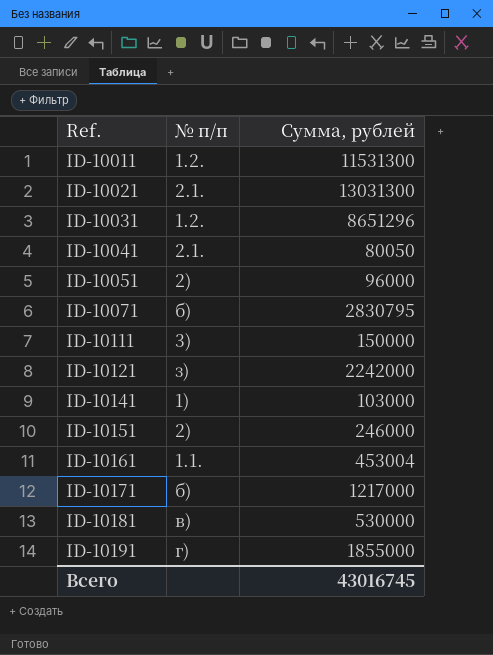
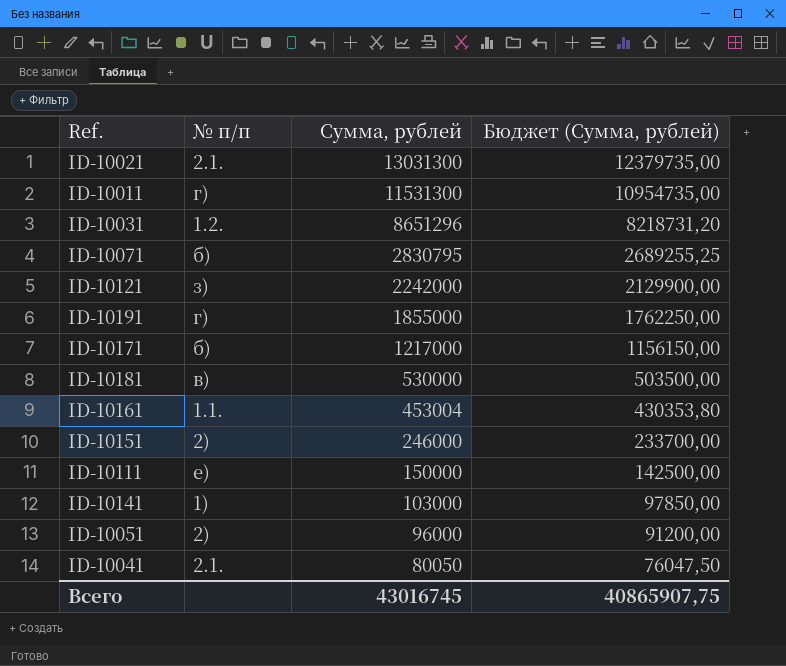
row order: Ref. ascending -> Сумма, рублей descending
column Бюджет (Сумма, рублей) | formula: none -> [Сумма, рублей] * 0,95
ID-10011 | № п/п: 1.2. -> г)
ID-10111 | № п/п: 3) -> е)

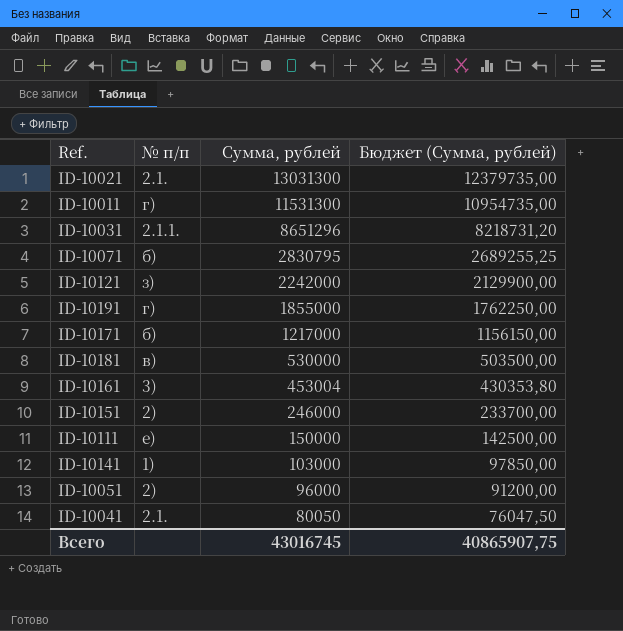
ID-10031 | № п/п: 1.2. -> 2.1.1.
ID-10161 | № п/п: 1.1. -> 3)

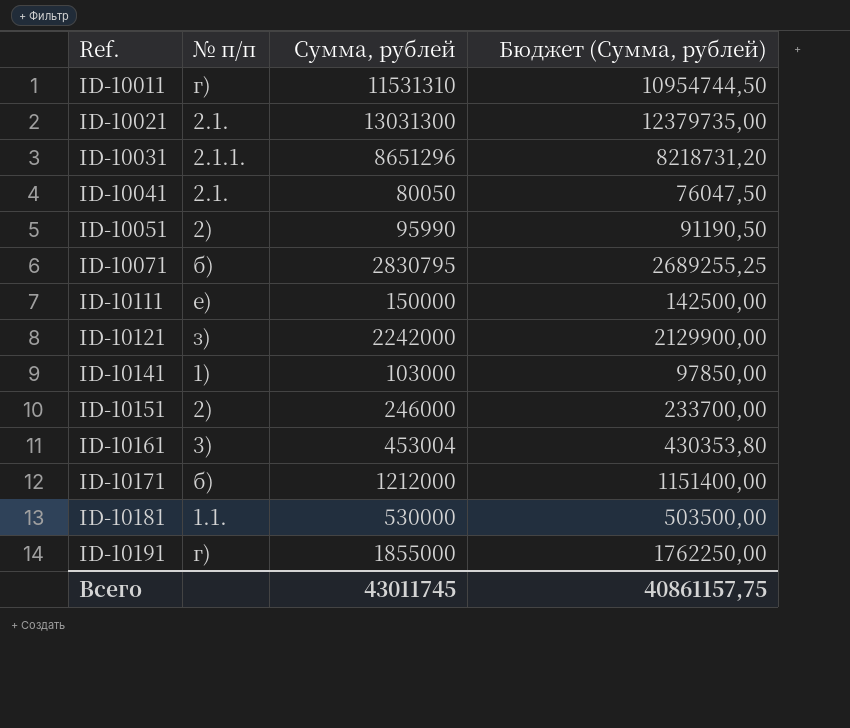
row order: Сумма, рублей descending -> Ref. ascending
ID-10011 | Сумма, рублей: 11531300 -> 11531310
ID-10011 | Бюджет (Сумма, рублей): 10954735,00 -> 10954744,50
ID-10051 | Сумма, рублей: 96000 -> 95990
ID-10051 | Бюджет (Сумма, рублей): 91200,00 -> 91190,50
ID-10171 | Сумма, рублей: 1217000 -> 1212000
ID-10171 | Бюджет (Сумма, рублей): 1156150,00 -> 1151400,00
ID-10181 | № п/п: в) -> 1.1.
Всего | Сумма, рублей: 43016745 -> 43011745
Всего | Бюджет (Сумма, рублей): 40865907,75 -> 40861157,75

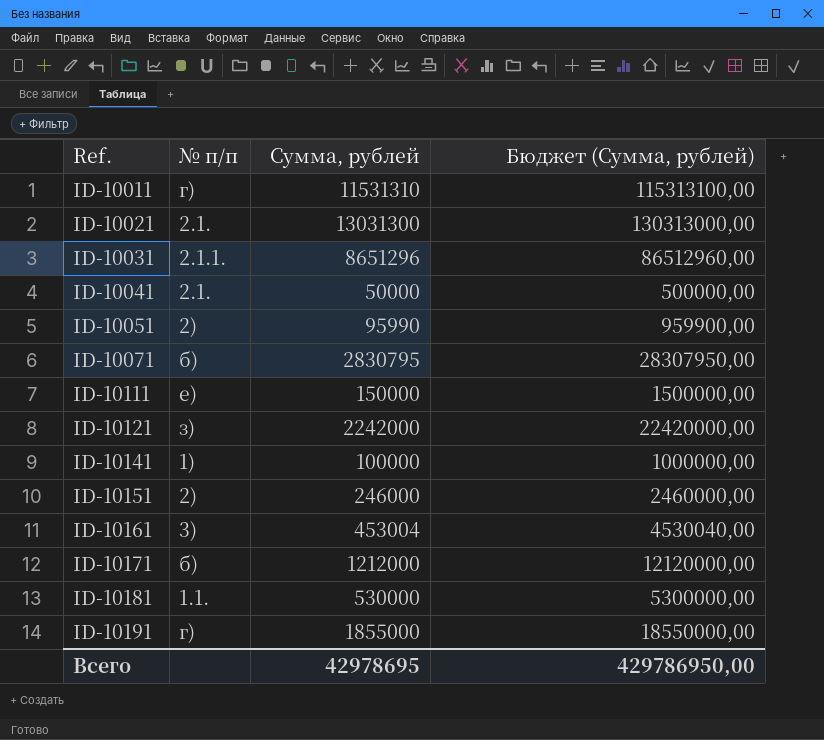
column Бюджет (Сумма, рублей) | formula: [Сумма, рублей] * 0,95 -> [Сумма, рублей] * 10
ID-10041 | Сумма, рублей: 80050 -> 50000
ID-10141 | Сумма, рублей: 103000 -> 100000
Всего | Сумма, рублей: 43011745 -> 42978695
Всего | Бюджет (Сумма, рублей): 40861157,75 -> 429786950,00

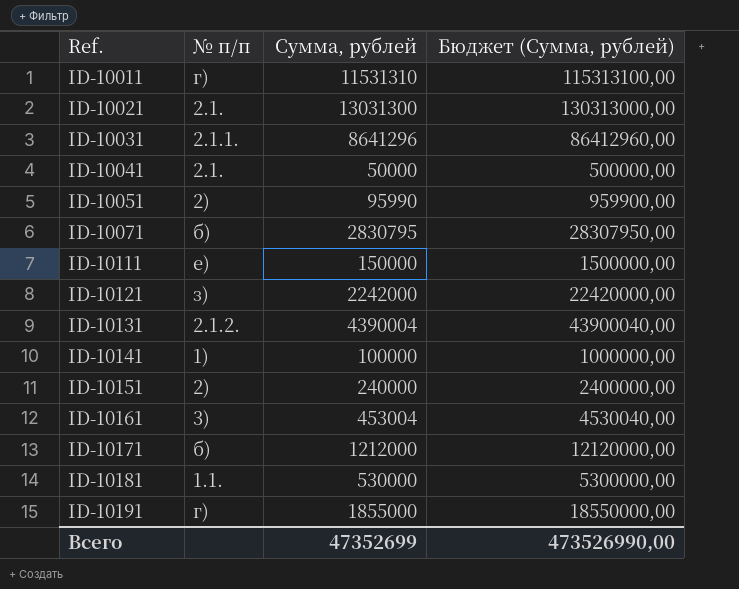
ID-10031 | Сумма, рублей: 8651296 -> 8641296
ID-10031 | Бюджет (Сумма, рублей): 86512960,00 -> 86412960,00
row ID-10131: none -> 2.1.2. | 4390004 | 43900040,00
ID-10151 | Сумма, рублей: 246000 -> 240000
ID-10151 | Бюджет (Сумма, рублей): 2460000,00 -> 2400000,00
Всего | Сумма, рублей: 42978695 -> 47352699
Всего | Бюджет (Сумма, рублей): 429786950,00 -> 473526990,00

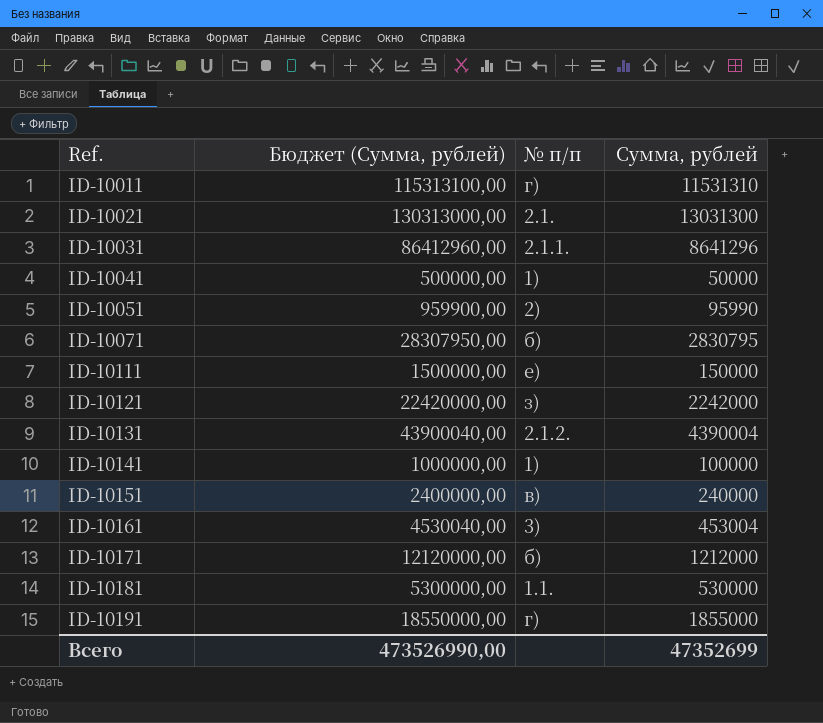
column Бюджет (Сумма, рублей) | position: 4 -> 2
ID-10041 | № п/п: 2.1. -> 1)
ID-10151 | № п/п: 2) -> в)

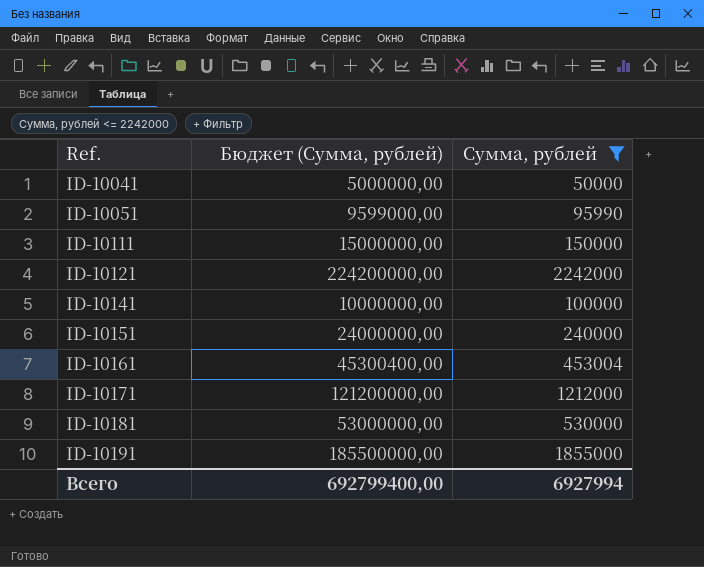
filter: none -> Сумма, рублей <= 2242000
column № п/п | position: 3 -> none
column Бюджет (Сумма, рублей) | formula: [Сумма, рублей] * 10 -> [Сумма, рублей] * 100
Всего | Бюджет (Сумма, рублей): 473526990,00 -> 692799400,00
Всего | Сумма, рублей: 47352699 -> 6927994

